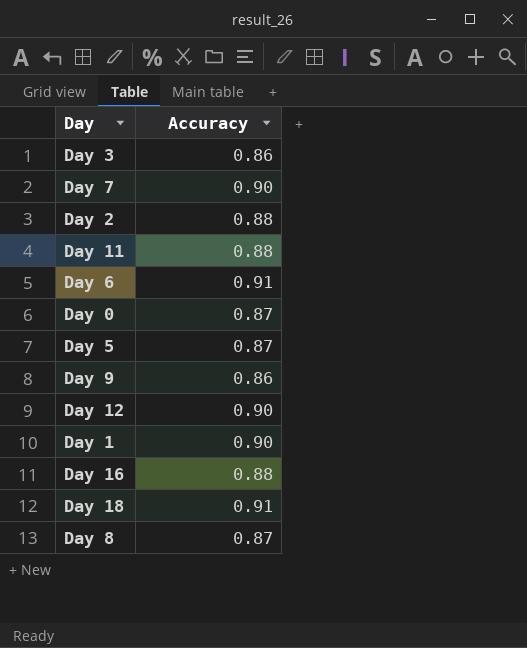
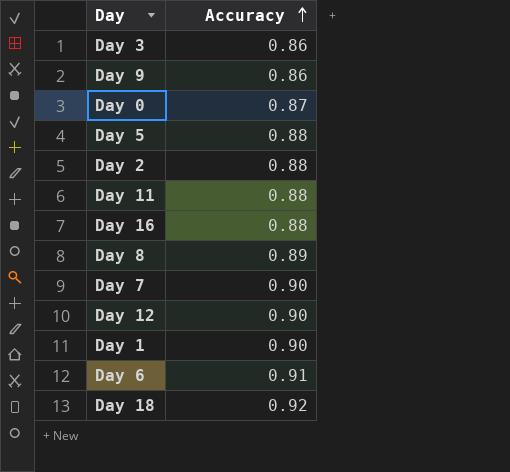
row order: none -> Accuracy ascending
Day 5 | Accuracy: 0.87 -> 0.88
Day 8 | Accuracy: 0.87 -> 0.89
Day 18 | Accuracy: 0.91 -> 0.92

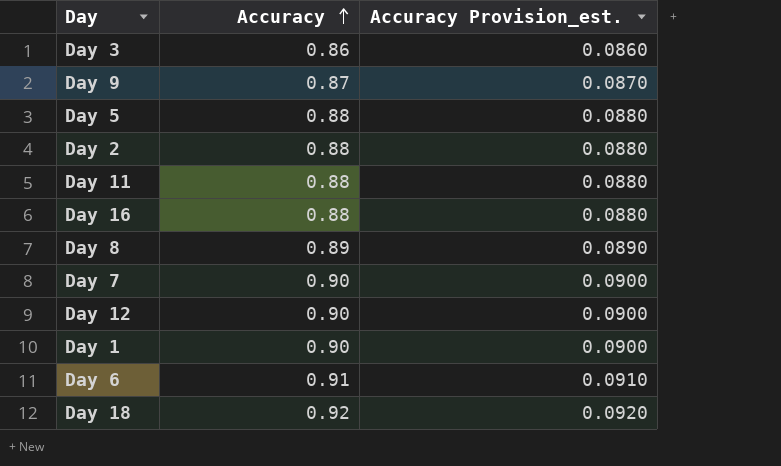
column Accuracy Provision_est. | formula: none -> [Accuracy] * 0.1
row Day 0: 0.87 -> none
Day 9 | Accuracy: 0.86 -> 0.87

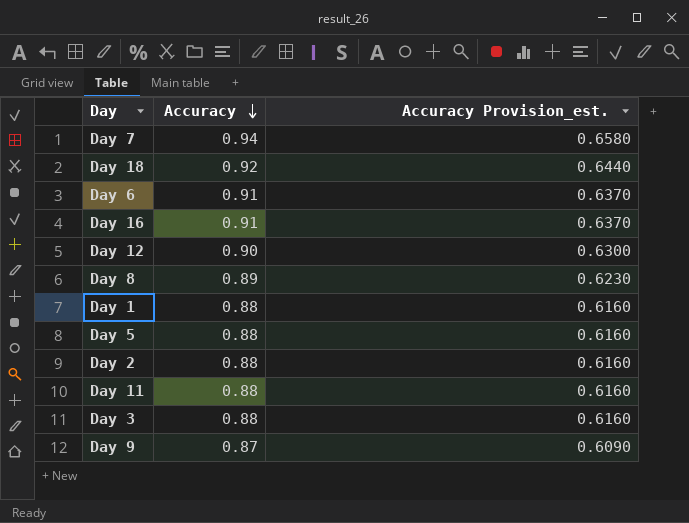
row order: Accuracy ascending -> Accuracy descending
column Accuracy Provision_est. | formula: [Accuracy] * 0.1 -> [Accuracy] * 0.7
Day 7 | Accuracy: 0.90 -> 0.94
Day 16 | Accuracy: 0.88 -> 0.91
Day 1 | Accuracy: 0.90 -> 0.88
Day 3 | Accuracy: 0.86 -> 0.88

